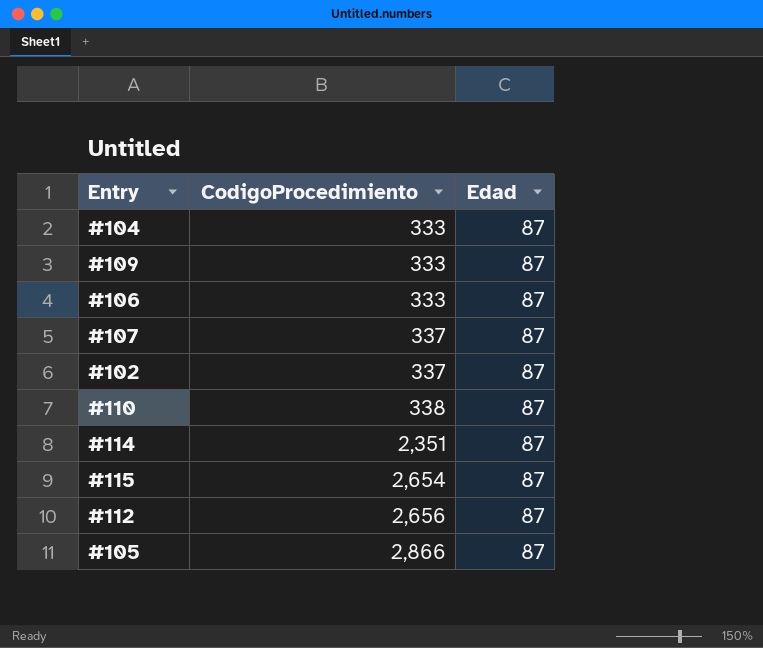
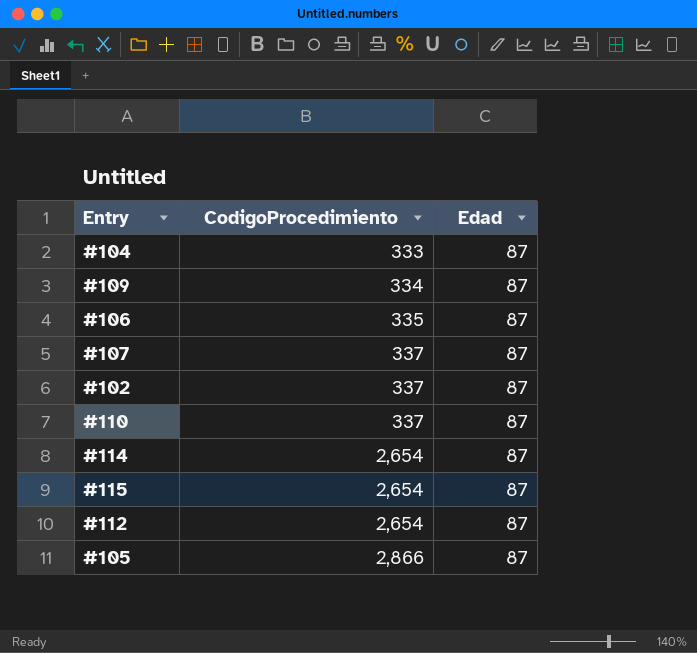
#109 | CodigoProcedimiento: 333 -> 334
#106 | CodigoProcedimiento: 333 -> 335
#110 | CodigoProcedimiento: 338 -> 337
#114 | CodigoProcedimiento: 2,351 -> 2,654
#112 | CodigoProcedimiento: 2,656 -> 2,654

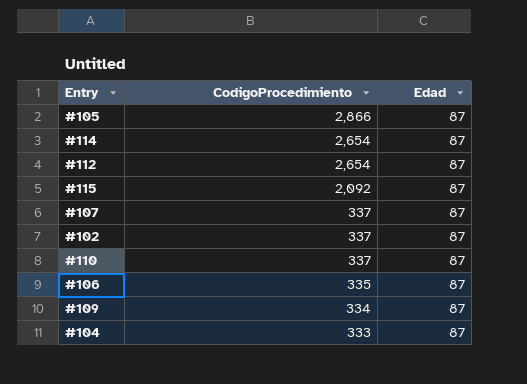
row order: CodigoProcedimiento ascending -> CodigoProcedimiento descending
#115 | CodigoProcedimiento: 2,654 -> 2,092

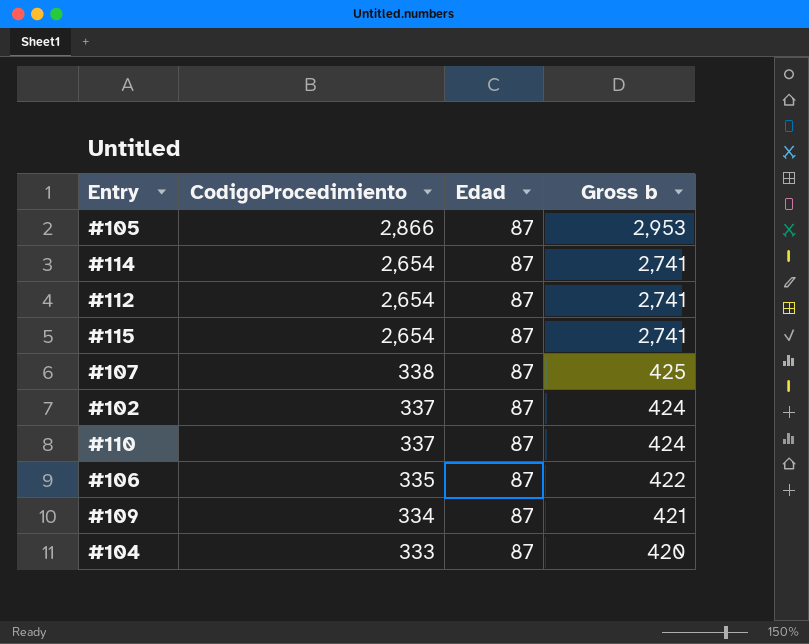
column Gross b | formula: none -> [CodigoProcedimiento] + [Edad]
#115 | CodigoProcedimiento: 2,092 -> 2,654
#107 | CodigoProcedimiento: 337 -> 338

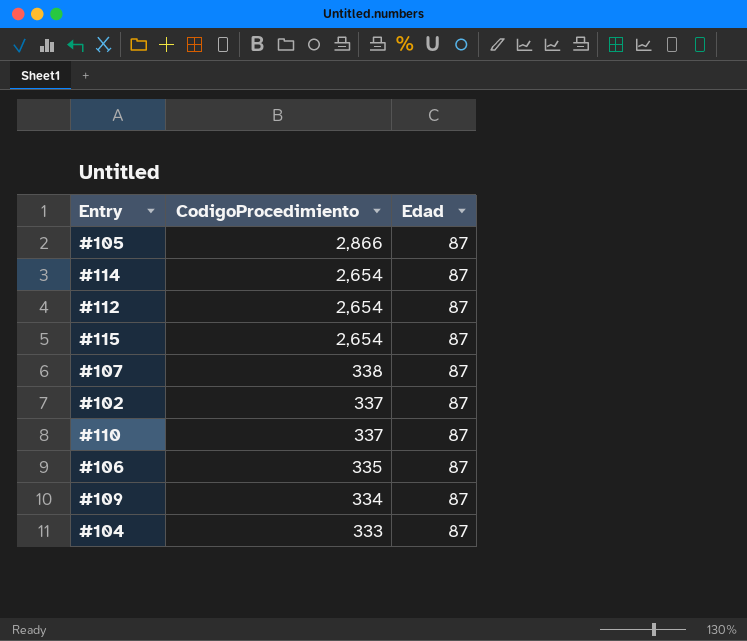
column Gross b | formula: [CodigoProcedimiento] + [Edad] -> none

